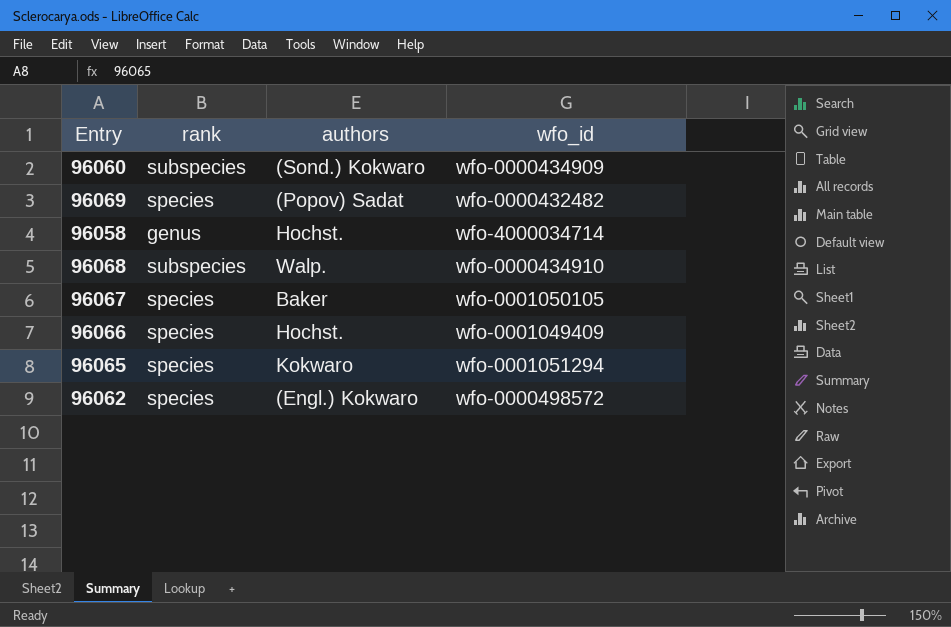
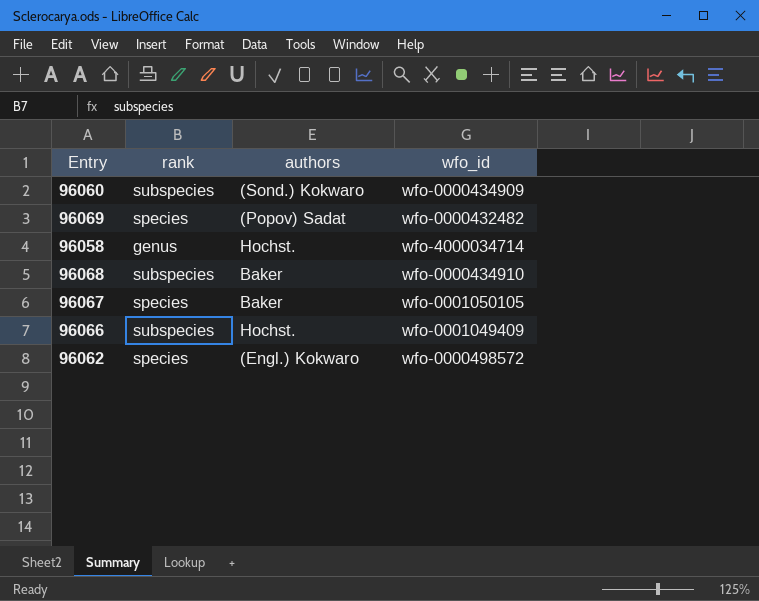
row 96065: species | Kokwaro | wfo-0001051294 -> none
96068 | authors: Walp. -> Baker
96066 | rank: species -> subspecies

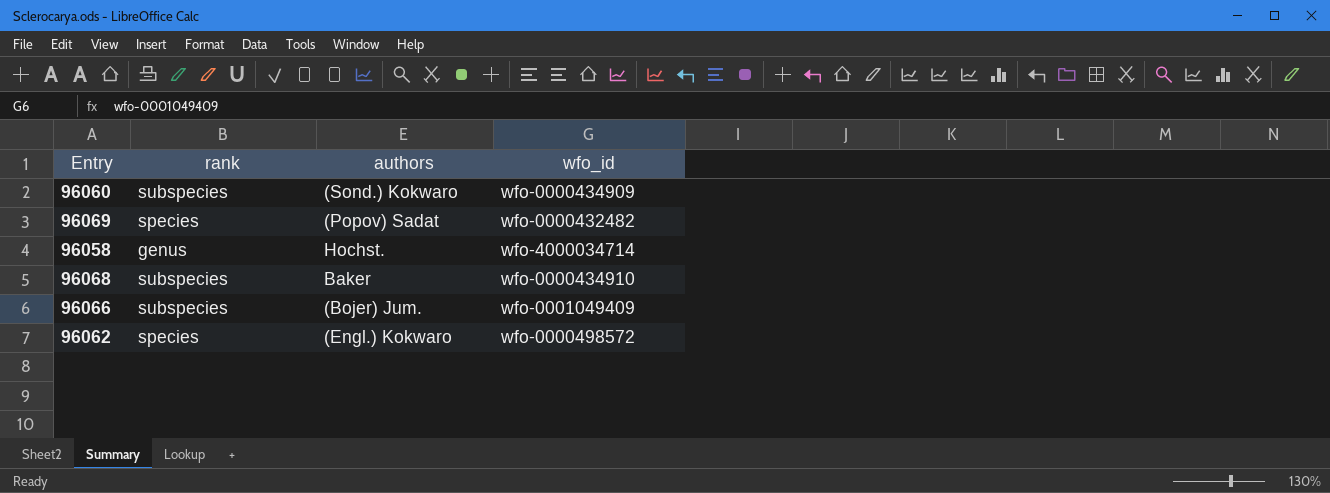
row 96067: species | Baker | wfo-0001050105 -> none
96066 | authors: Hochst. -> (Bojer) Jum.

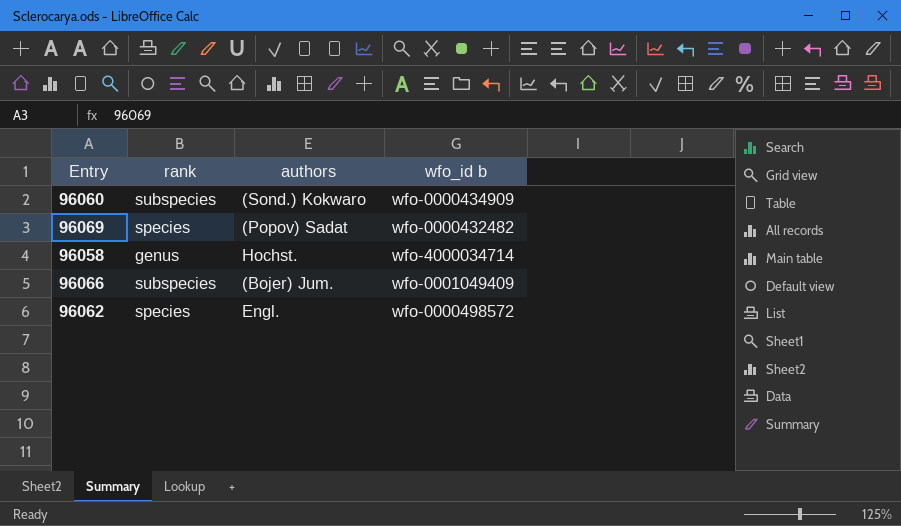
column name: wfo_id -> wfo_id b
row 96068: subspecies | Baker | wfo-0000434910 -> none
96062 | authors: (Engl.) Kokwaro -> Engl.

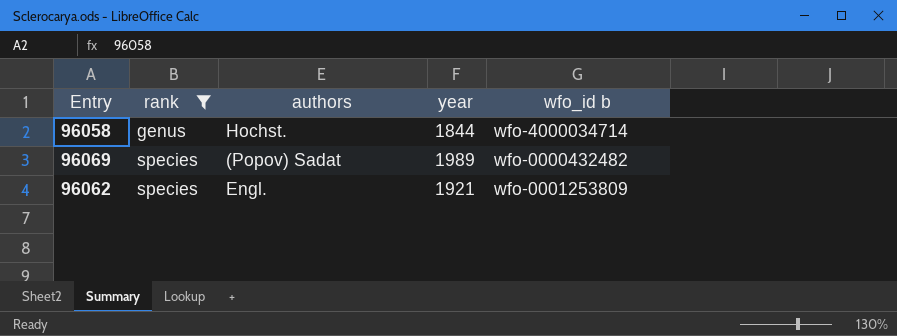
filter: none -> rank != subspecies
row order: none -> rank ascending
column year | position: none -> 4
96062 | wfo_id b: wfo-0000498572 -> wfo-0001253809

